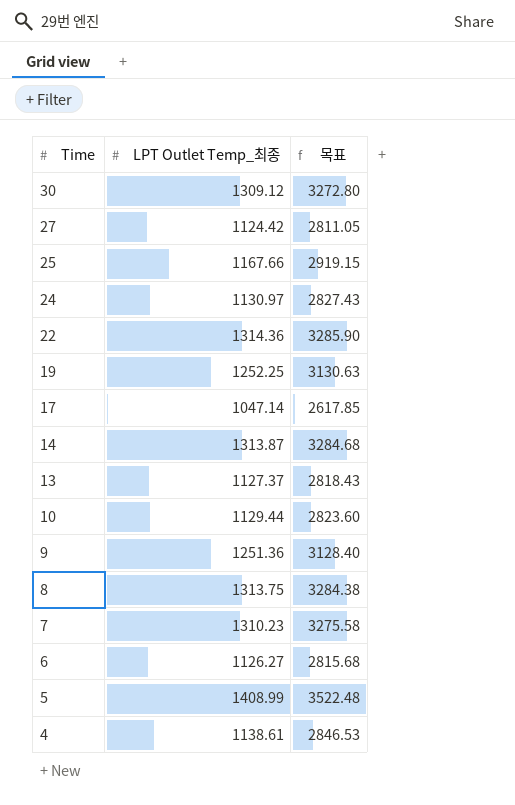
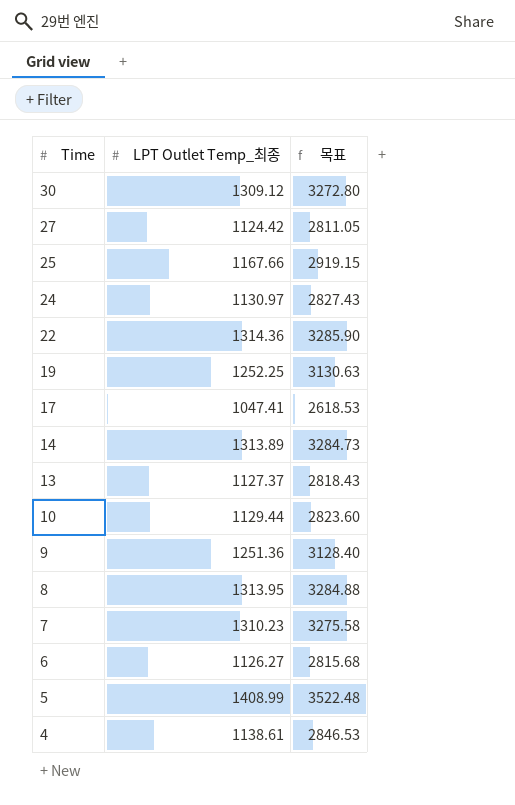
17 | LPT Outlet Temp_최종: 1047.14 -> 1047.41
17 | 목표: 2617.85 -> 2618.53
14 | LPT Outlet Temp_최종: 1313.87 -> 1313.89
14 | 목표: 3284.68 -> 3284.73
8 | LPT Outlet Temp_최종: 1313.75 -> 1313.95
8 | 목표: 3284.38 -> 3284.88

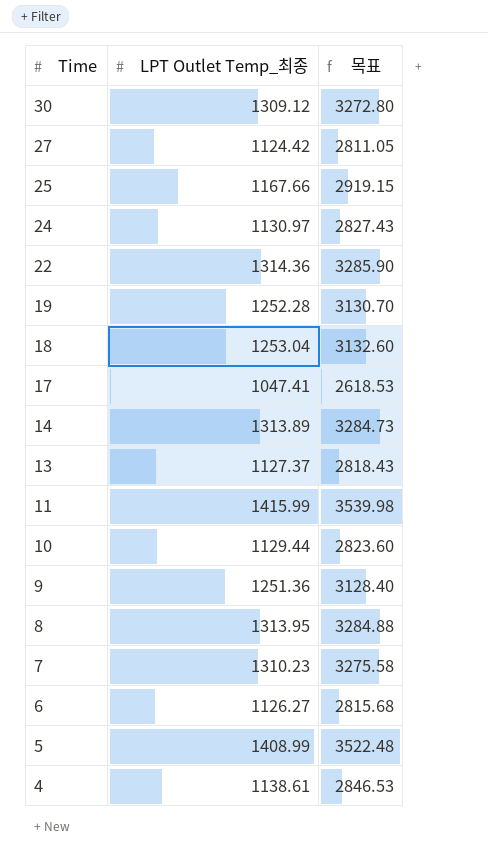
19 | LPT Outlet Temp_최종: 1252.25 -> 1252.28
19 | 목표: 3130.63 -> 3130.70
row 18: none -> 1253.04 | 3132.60
row 11: none -> 1415.99 | 3539.98

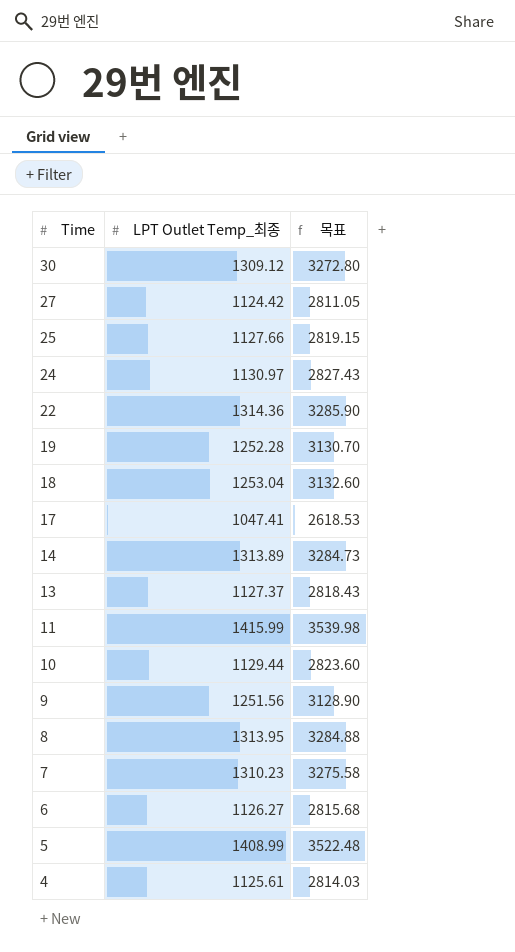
25 | LPT Outlet Temp_최종: 1167.66 -> 1127.66
25 | 목표: 2919.15 -> 2819.15
9 | LPT Outlet Temp_최종: 1251.36 -> 1251.56
9 | 목표: 3128.40 -> 3128.90
4 | LPT Outlet Temp_최종: 1138.61 -> 1125.61
4 | 목표: 2846.53 -> 2814.03

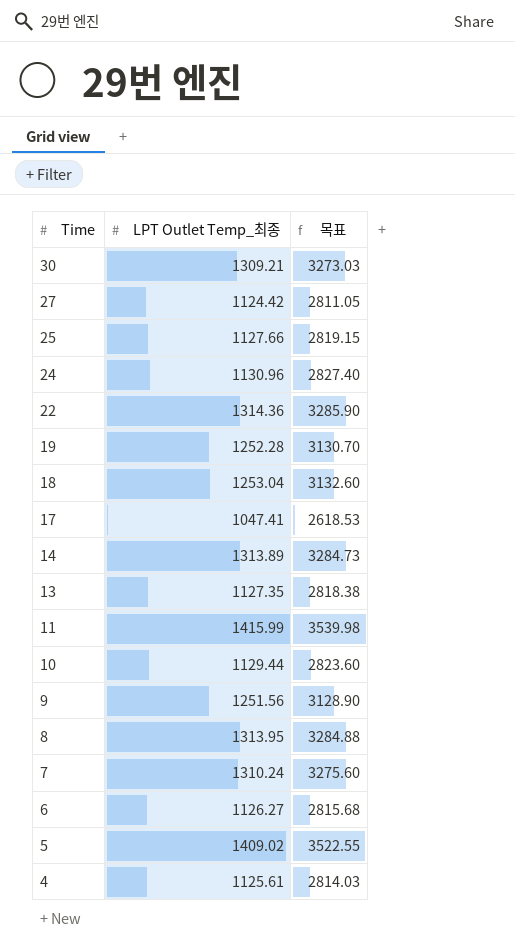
30 | LPT Outlet Temp_최종: 1309.12 -> 1309.21
30 | 목표: 3272.80 -> 3273.03
24 | LPT Outlet Temp_최종: 1130.97 -> 1130.96
24 | 목표: 2827.43 -> 2827.40
13 | LPT Outlet Temp_최종: 1127.37 -> 1127.35
13 | 목표: 2818.43 -> 2818.38
7 | LPT Outlet Temp_최종: 1310.23 -> 1310.24
7 | 목표: 3275.58 -> 3275.60
5 | LPT Outlet Temp_최종: 1408.99 -> 1409.02
5 | 목표: 3522.48 -> 3522.55

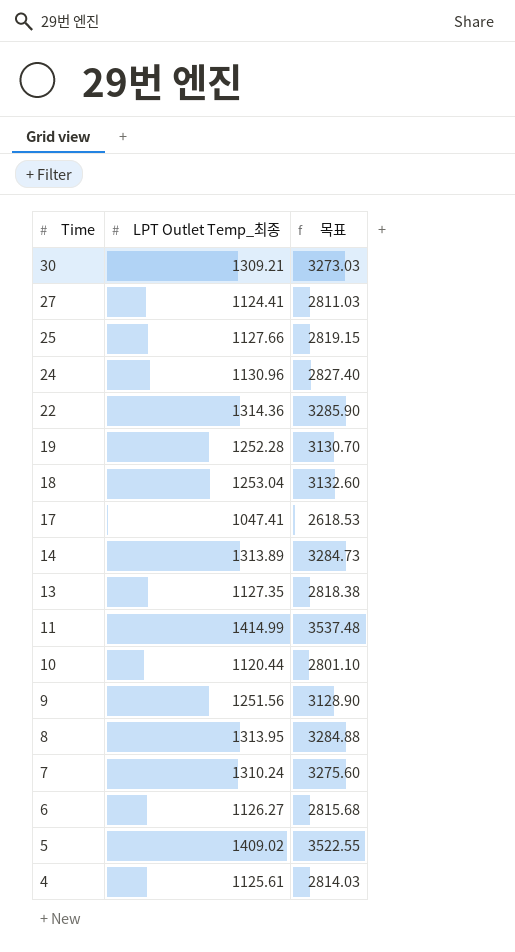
27 | LPT Outlet Temp_최종: 1124.42 -> 1124.41
27 | 목표: 2811.05 -> 2811.03
11 | LPT Outlet Temp_최종: 1415.99 -> 1414.99
11 | 목표: 3539.98 -> 3537.48
10 | LPT Outlet Temp_최종: 1129.44 -> 1120.44
10 | 목표: 2823.60 -> 2801.10

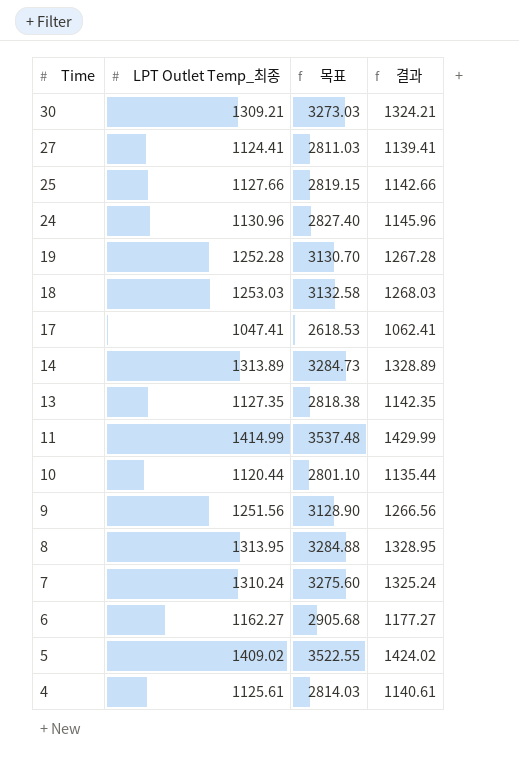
column 결과 | formula: none -> [LPT Outlet Temp_최종] + 15
row 22: 1314.36 | 3285.90 -> none
18 | LPT Outlet Temp_최종: 1253.04 -> 1253.03
18 | 목표: 3132.60 -> 3132.58
6 | LPT Outlet Temp_최종: 1126.27 -> 1162.27
6 | 목표: 2815.68 -> 2905.68

